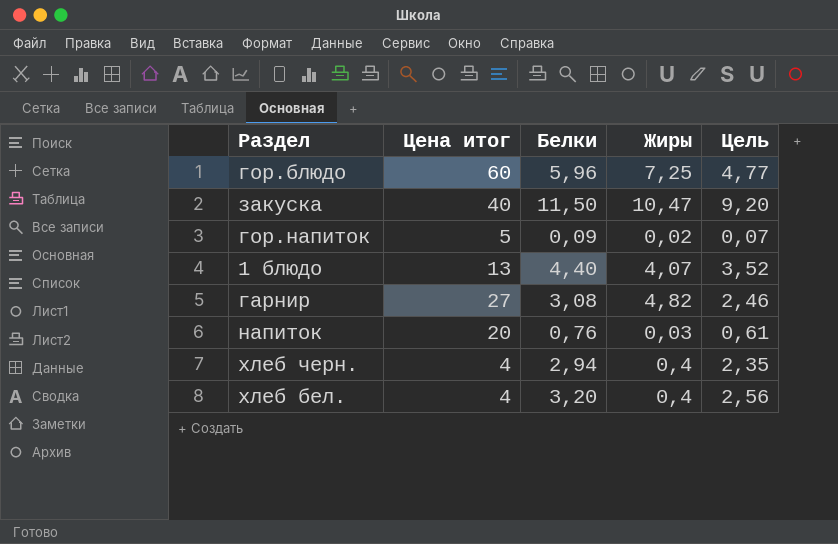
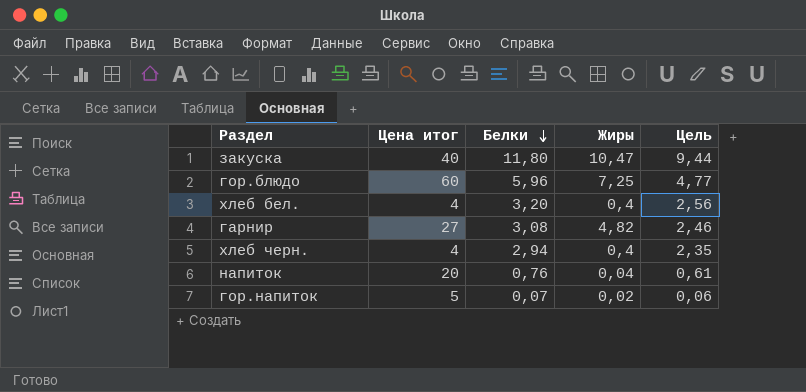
row order: none -> Белки descending
row 1 блюдо: 13 | 4,40 | 4,07 | 3,52 -> none
закуска | Белки: 11,50 -> 11,80
закуска | Цель: 9,20 -> 9,44
напиток | Жиры: 0,03 -> 0,04
гор.напиток | Белки: 0,09 -> 0,07
гор.напиток | Цель: 0,07 -> 0,06

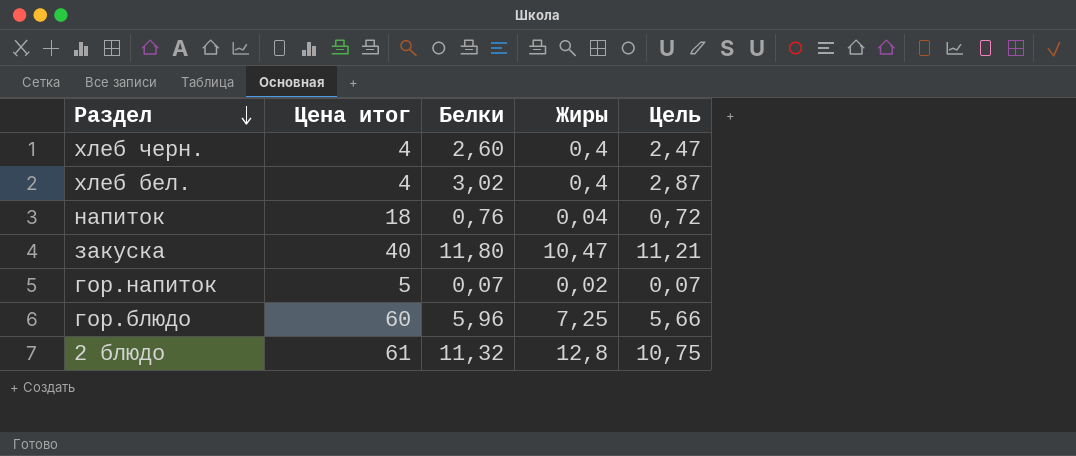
row order: Белки descending -> Раздел descending
column Цель | formula: [Белки] * 0,8 -> [Белки] * 0,95
row гарнир: 27 | 3,08 | 4,82 | 2,46 -> none
хлеб черн. | Белки: 2,94 -> 2,60
хлеб бел. | Белки: 3,20 -> 3,02
напиток | Цена итог: 20 -> 18
row 2 блюдо: none -> 61 | 11,32 | 12,8 | 10,75

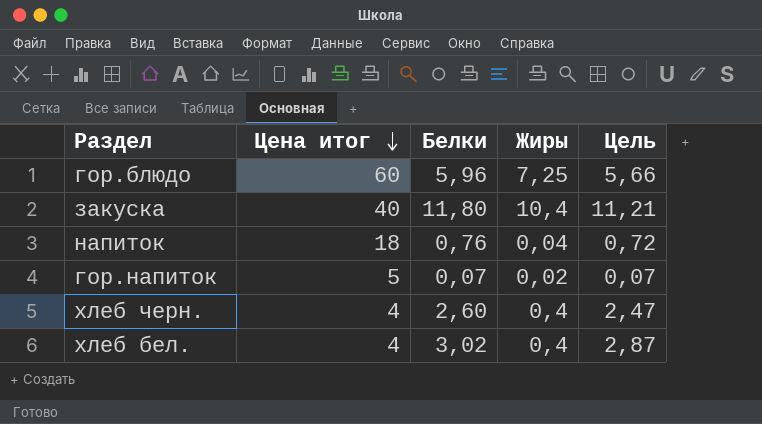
row order: Раздел descending -> Цена итог descending
row 2 блюдо: 61 | 11,32 | 12,8 | 10,75 -> none
закуска | Жиры: 10,47 -> 10,4

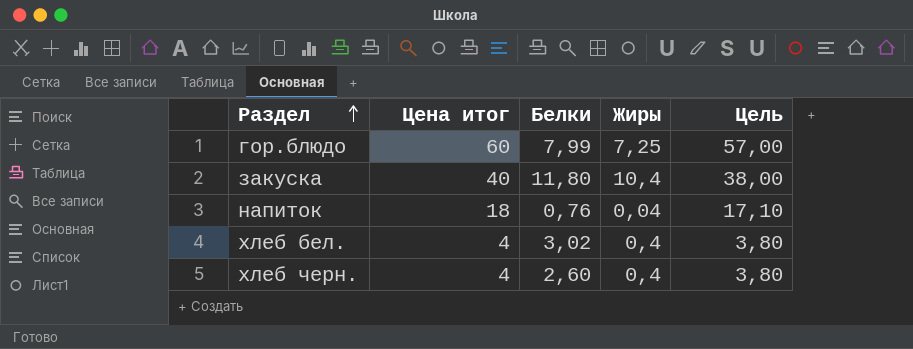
row order: Цена итог descending -> Раздел ascending
column Цель | formula: [Белки] * 0,95 -> [Цена итог] * 0,95
row гор.напиток: 5 | 0,07 | 0,02 | 0,07 -> none
гор.блюдо | Белки: 5,96 -> 7,99

